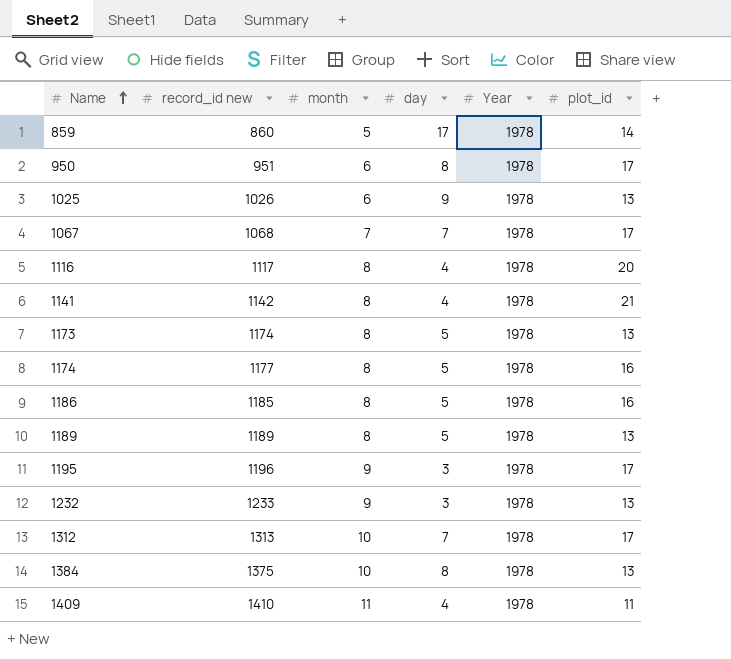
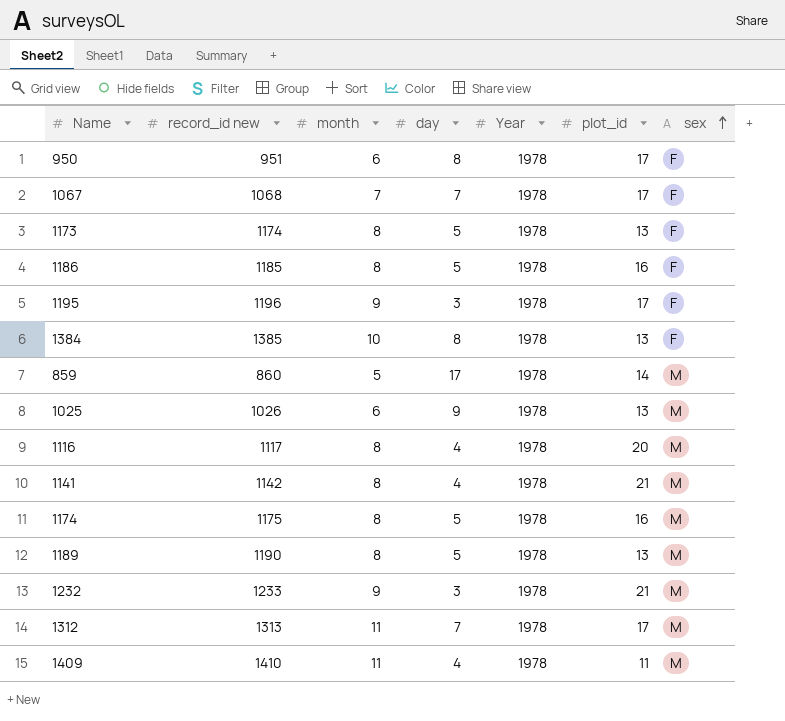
row order: Name ascending -> sex ascending
column sex | position: none -> 7
1384 | record_id new: 1375 -> 1385
1174 | record_id new: 1177 -> 1175
1189 | record_id new: 1189 -> 1190
1232 | plot_id: 13 -> 21
1312 | month: 10 -> 11

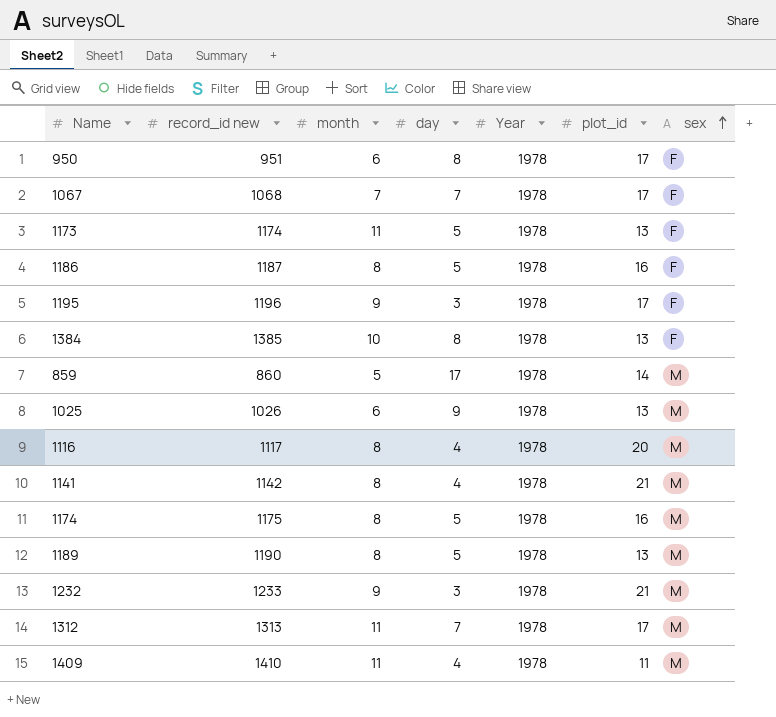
1173 | month: 8 -> 11
1186 | record_id new: 1185 -> 1187

